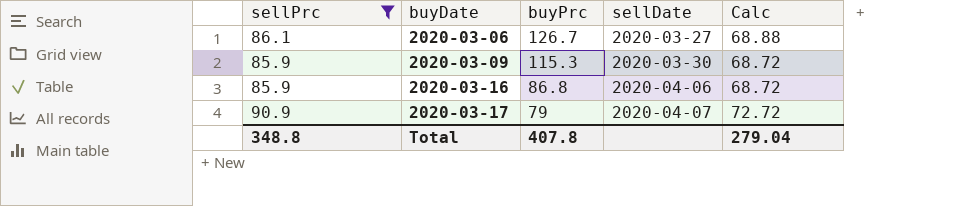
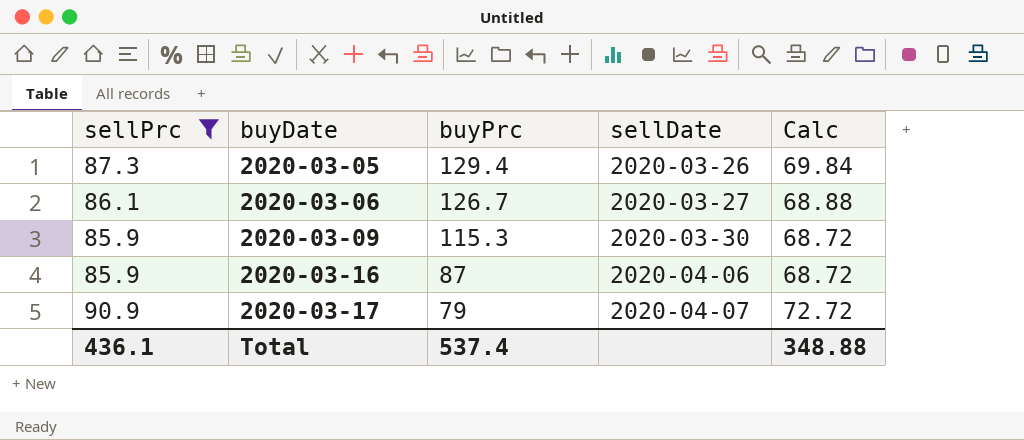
row 2020-03-05: none -> 87.3 | 129.4 | 2020-03-26 | 69.84
2020-03-16 | buyPrc: 86.8 -> 87
Total | sellPrc: 348.8 -> 436.1
Total | buyPrc: 407.8 -> 537.4
Total | Calc: 279.04 -> 348.88

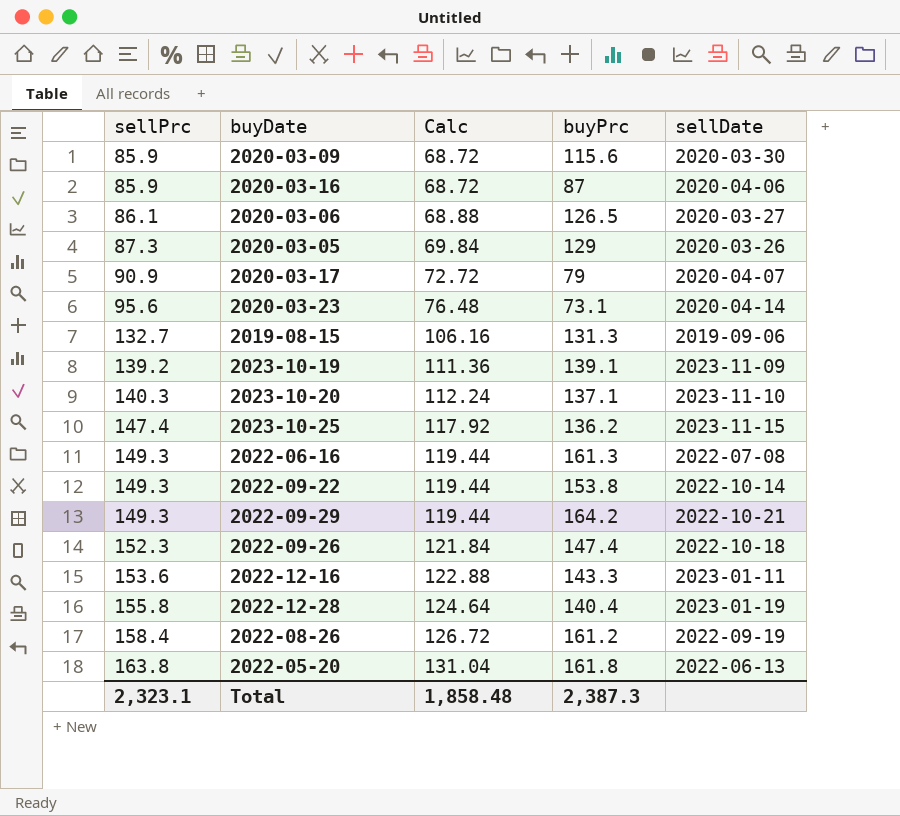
filter: sellPrc <= 90.9 -> none
row order: buyDate ascending -> sellPrc ascending
column Calc | position: 5 -> 3
2020-03-09 | buyPrc: 115.3 -> 115.6
2020-03-06 | buyPrc: 126.7 -> 126.5
2020-03-05 | buyPrc: 129.4 -> 129
Total | sellPrc: 436.1 -> 2,323.1
Total | Calc: 348.88 -> 1,858.48
Total | buyPrc: 537.4 -> 2,387.3

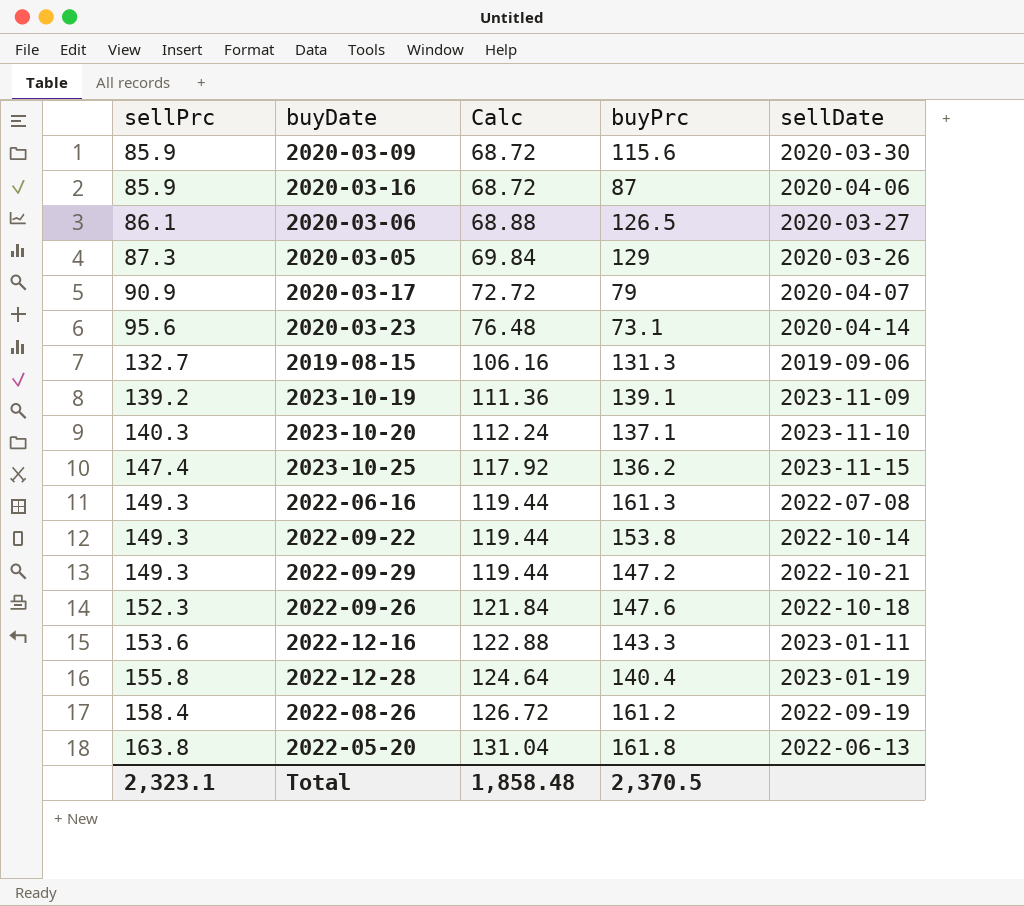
2022-09-29 | buyPrc: 164.2 -> 147.2
2022-09-26 | buyPrc: 147.4 -> 147.6
Total | buyPrc: 2,387.3 -> 2,370.5

